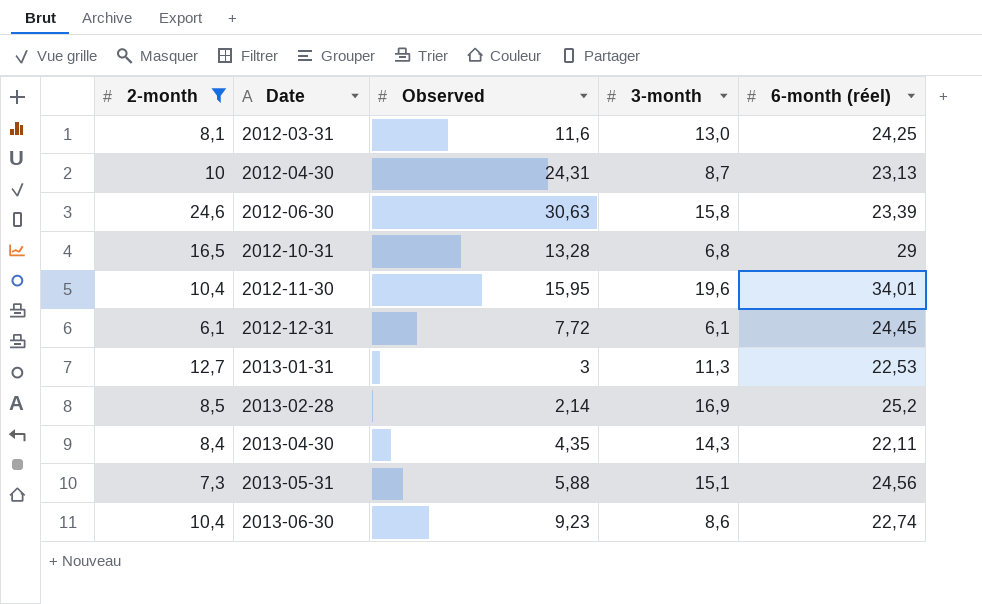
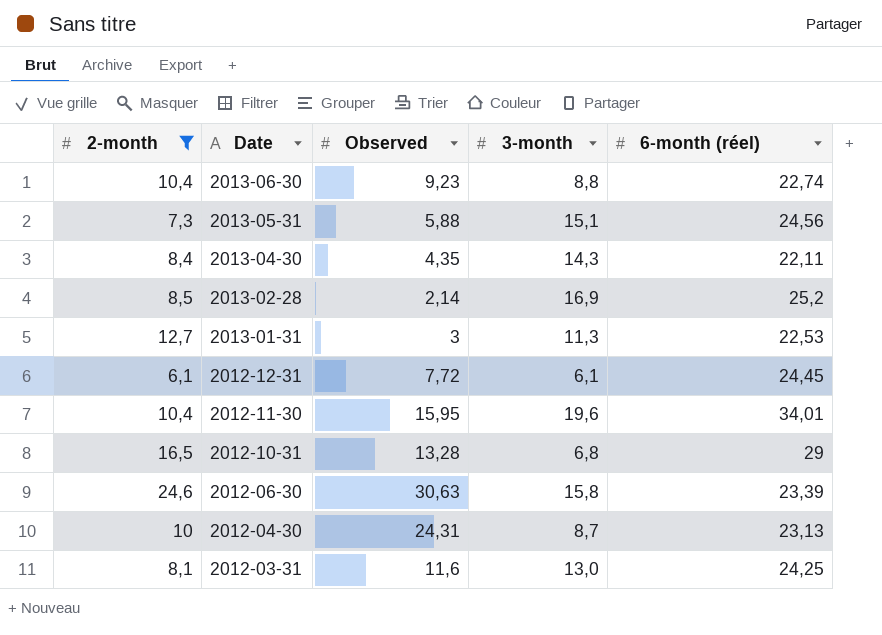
row order: Date ascending -> Date descending
2013-06-30 | 3-month: 8,6 -> 8,8

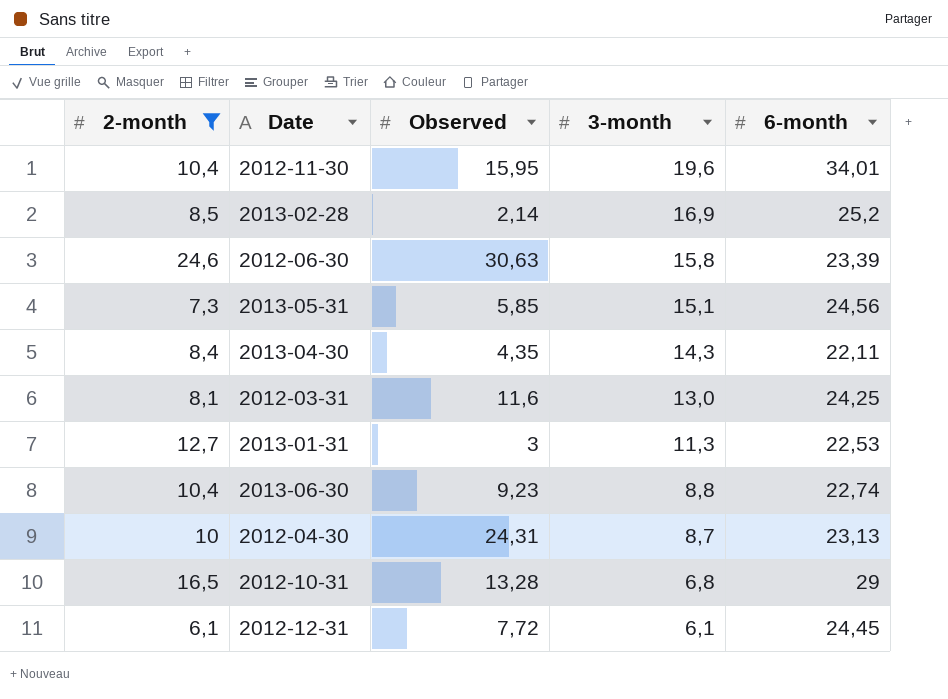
row order: Date descending -> 3-month descending
column name: 6-month (réel) -> 6-month
2013-05-31 | Observed: 5,88 -> 5,85

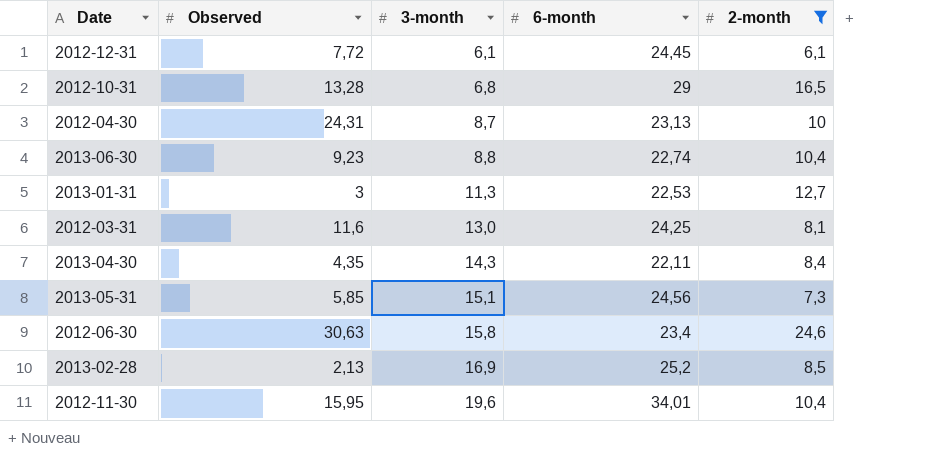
row order: 3-month descending -> 3-month ascending
column 2-month | position: 1 -> 5
2012-06-30 | 6-month: 23,39 -> 23,4
2013-02-28 | Observed: 2,14 -> 2,13

